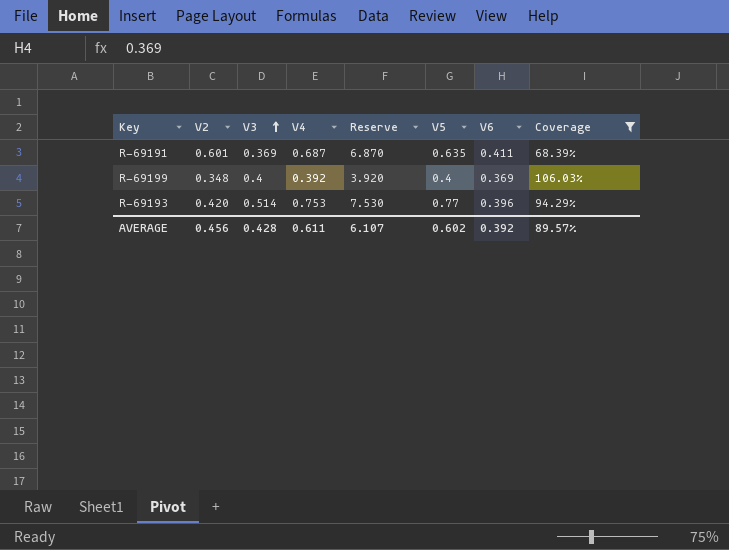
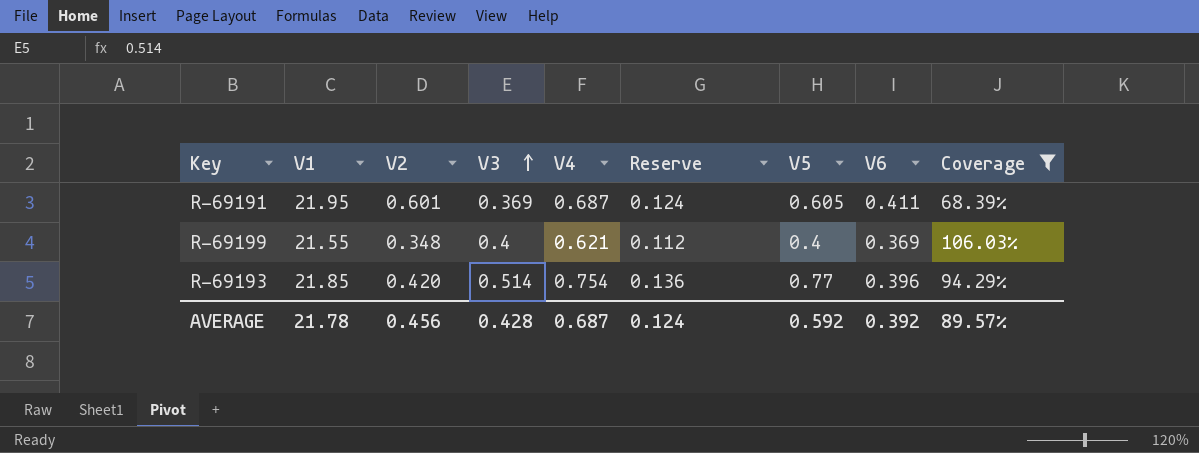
column V1 | position: none -> 2
column Reserve | formula: [V4] * 10 -> [V4] * 0.18
R-69191 | V5: 0.635 -> 0.605
R-69199 | V4: 0.392 -> 0.621
R-69193 | V4: 0.753 -> 0.754
AVERAGE | V4: 0.611 -> 0.687
AVERAGE | Reserve: 6.107 -> 0.124
AVERAGE | V5: 0.602 -> 0.592

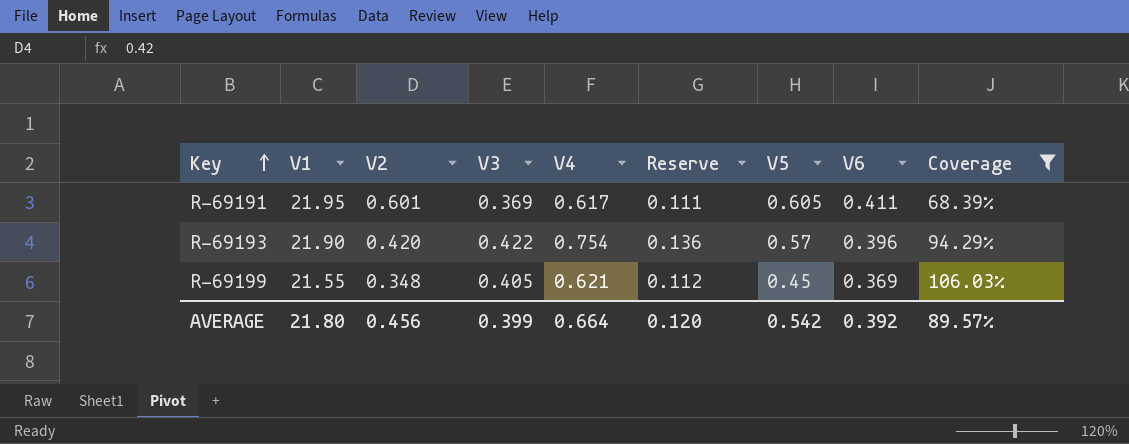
row order: V3 ascending -> Key ascending
R-69191 | V4: 0.687 -> 0.617
R-69191 | Reserve: 0.124 -> 0.111
R-69193 | V1: 21.85 -> 21.90
R-69193 | V3: 0.514 -> 0.422
R-69193 | V5: 0.77 -> 0.57
R-69199 | V3: 0.4 -> 0.405
R-69199 | V5: 0.4 -> 0.45
AVERAGE | V1: 21.78 -> 21.80
AVERAGE | V3: 0.428 -> 0.399
AVERAGE | V4: 0.687 -> 0.664
AVERAGE | Reserve: 0.124 -> 0.120
AVERAGE | V5: 0.592 -> 0.542

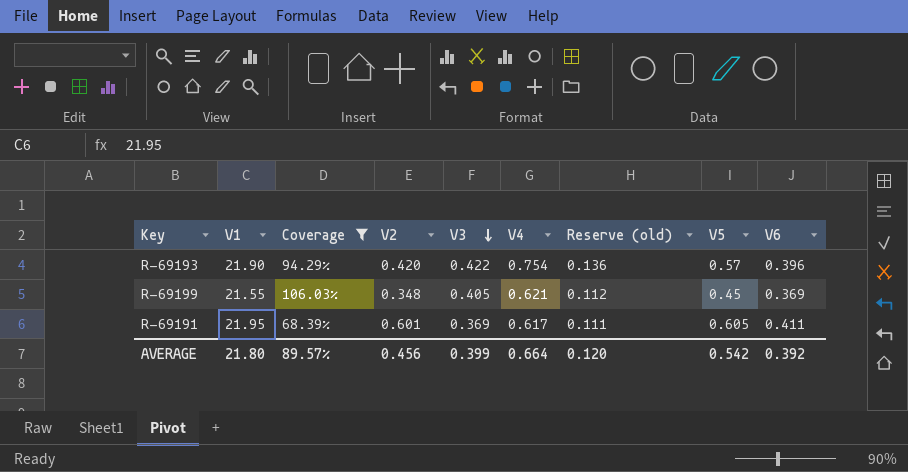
row order: Key ascending -> V3 descending
column Coverage | position: 9 -> 3
column name: Reserve -> Reserve (old)

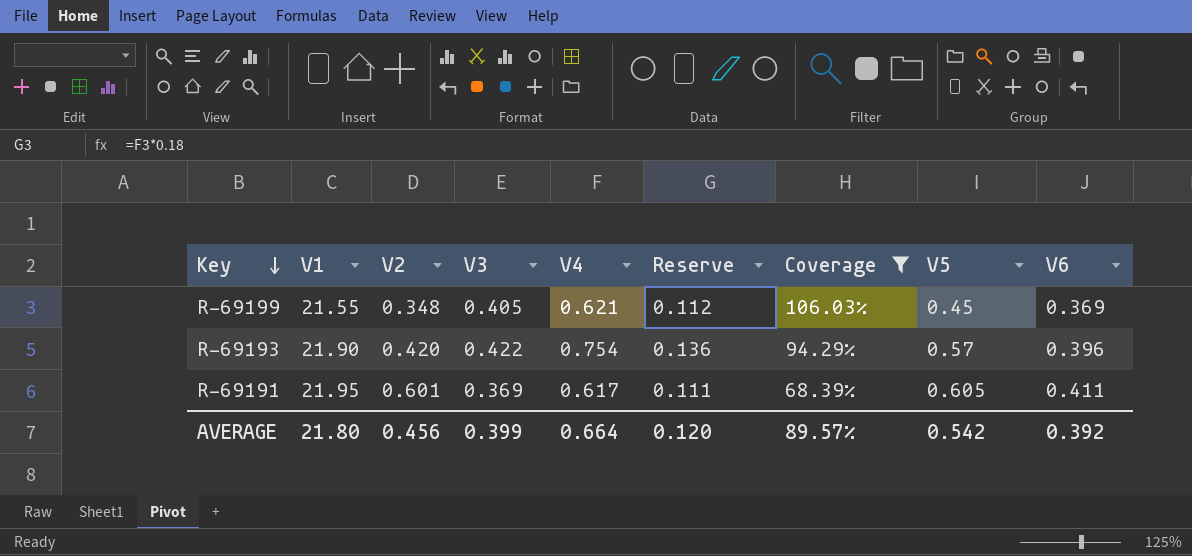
row order: V3 descending -> Key descending
column name: Reserve (old) -> Reserve
column Coverage | position: 3 -> 7

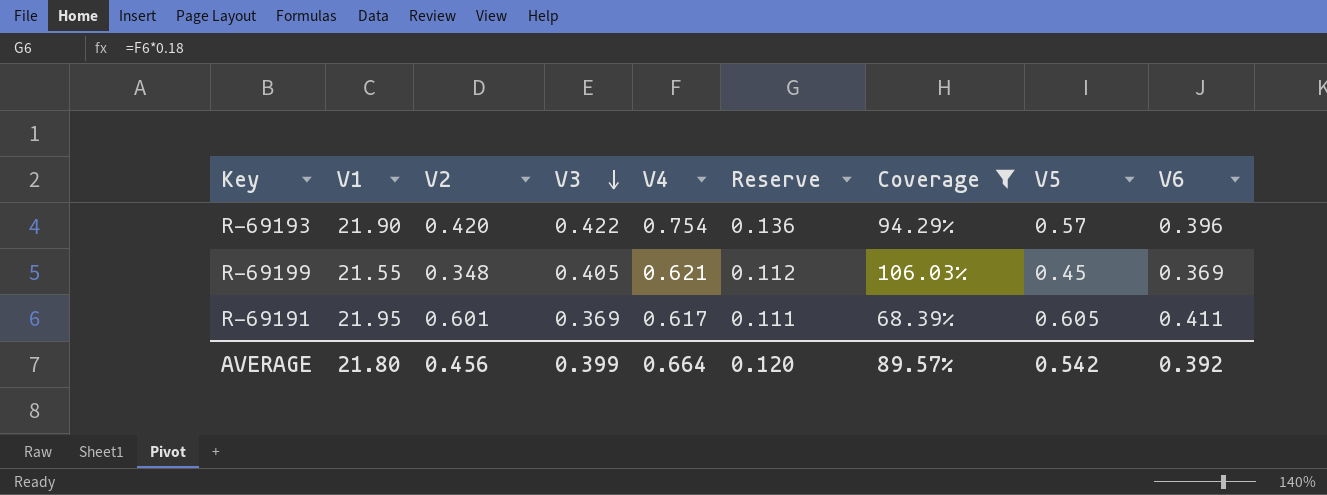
row order: Key descending -> V3 descending

